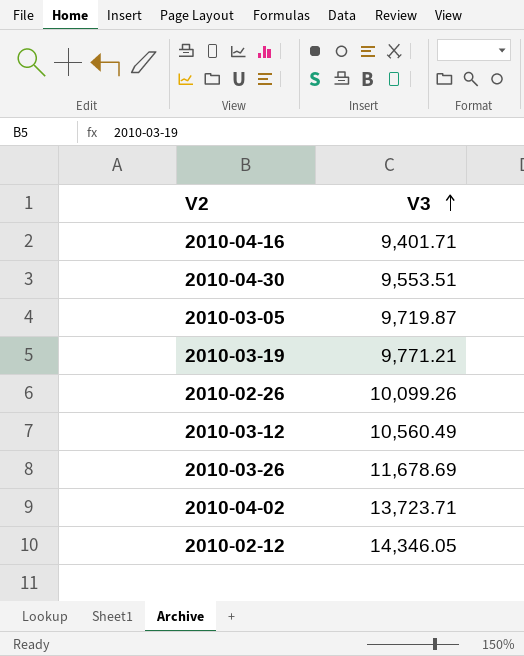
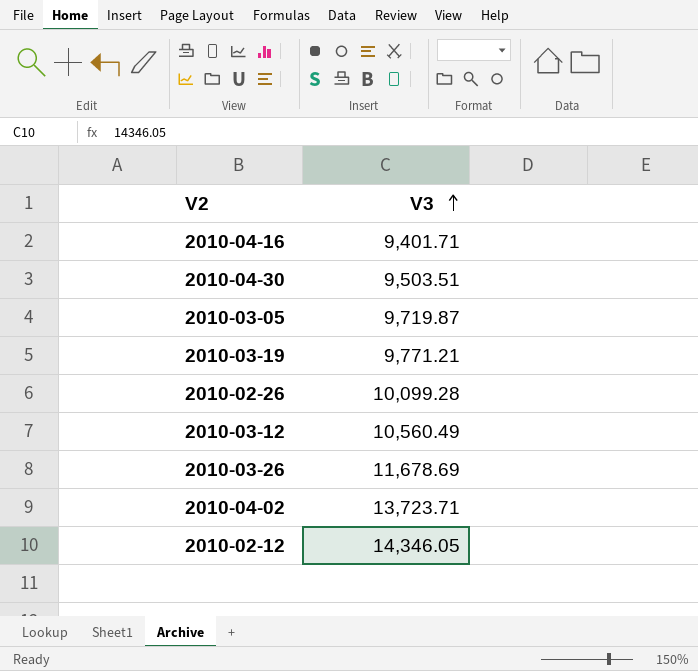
2010-04-30 | V3: 9,553.51 -> 9,503.51
2010-02-26 | V3: 10,099.26 -> 10,099.28

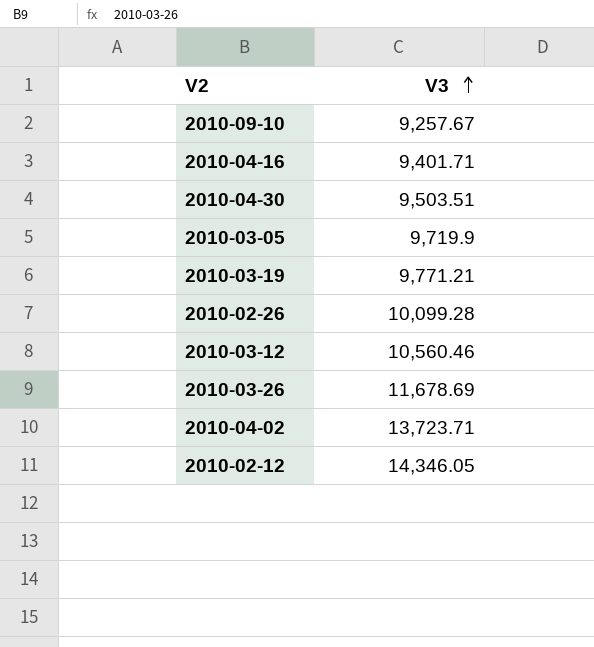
row 2010-09-10: none -> 9,257.67
2010-03-05 | V3: 9,719.87 -> 9,719.9
2010-03-12 | V3: 10,560.49 -> 10,560.46

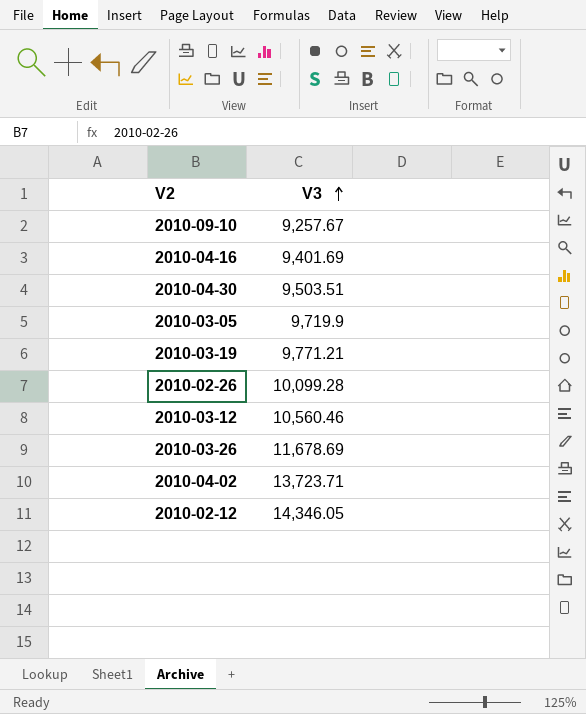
2010-04-16 | V3: 9,401.71 -> 9,401.69

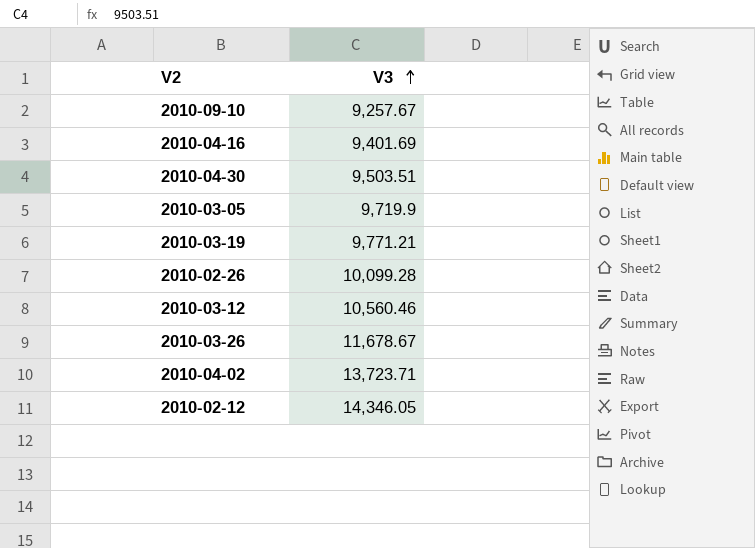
2010-03-26 | V3: 11,678.69 -> 11,678.67

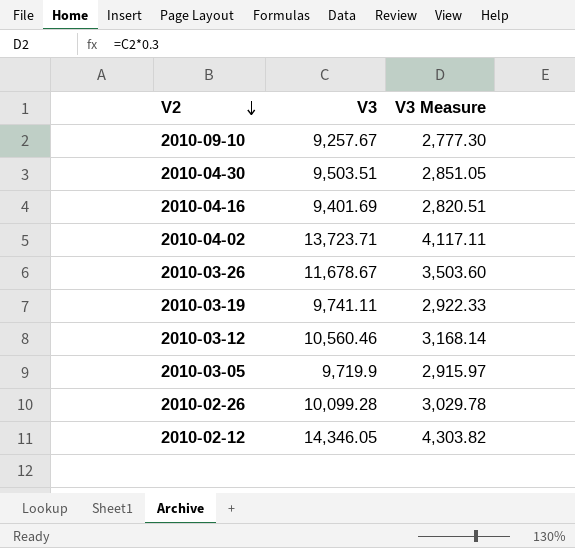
row order: V3 ascending -> V2 descending
column V3 Measure | formula: none -> [V3] * 0.3
2010-03-19 | V3: 9,771.21 -> 9,741.11

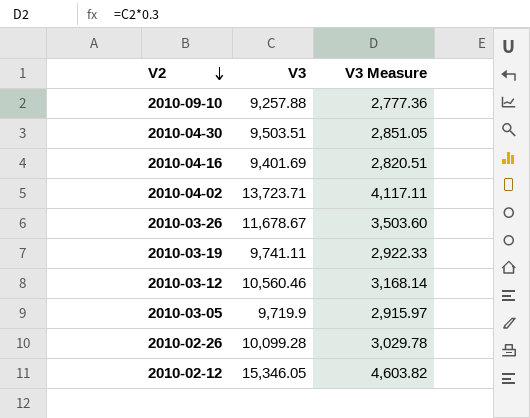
2010-09-10 | V3: 9,257.67 -> 9,257.88
2010-09-10 | V3 Measure: 2,777.30 -> 2,777.36
2010-02-12 | V3: 14,346.05 -> 15,346.05
2010-02-12 | V3 Measure: 4,303.82 -> 4,603.82

